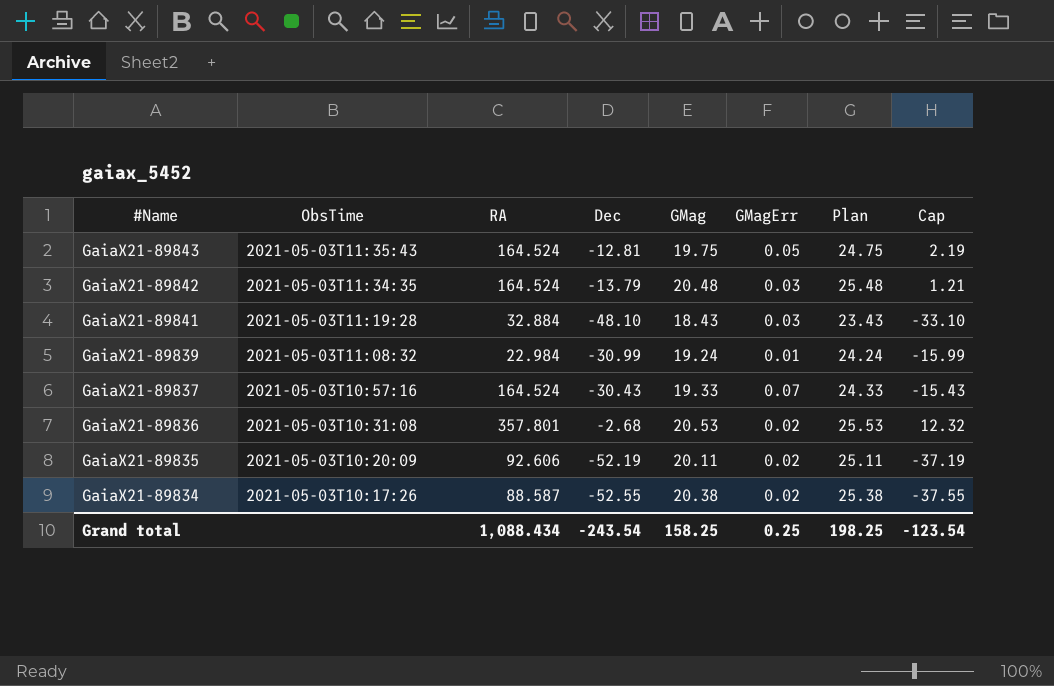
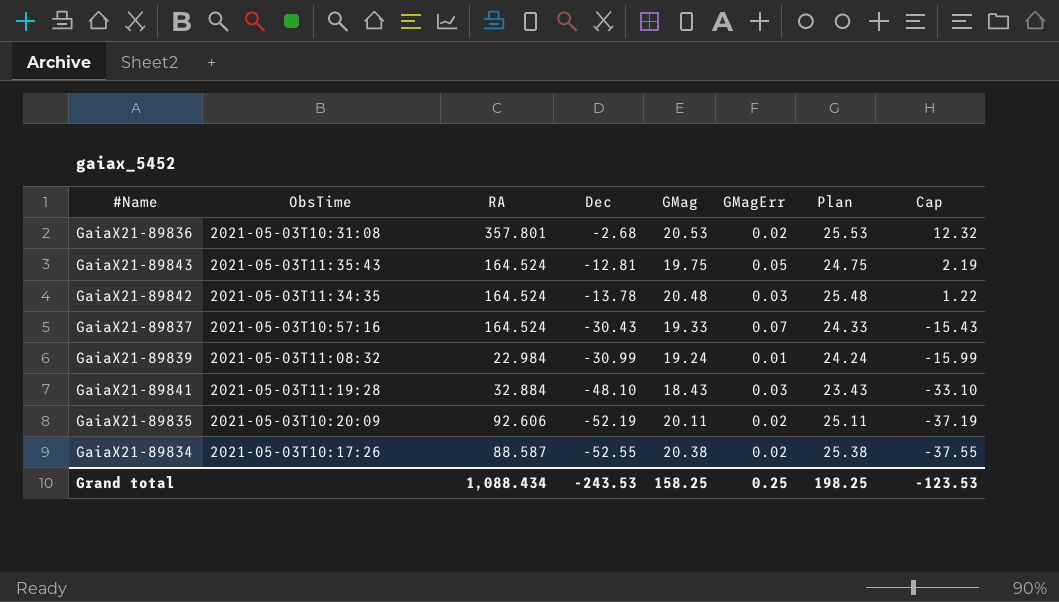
row order: #Name descending -> Dec descending
GaiaX21-89842 | Dec: -13.79 -> -13.78
GaiaX21-89842 | Cap: 1.21 -> 1.22
Grand total | Dec: -243.54 -> -243.53
Grand total | Cap: -123.54 -> -123.53

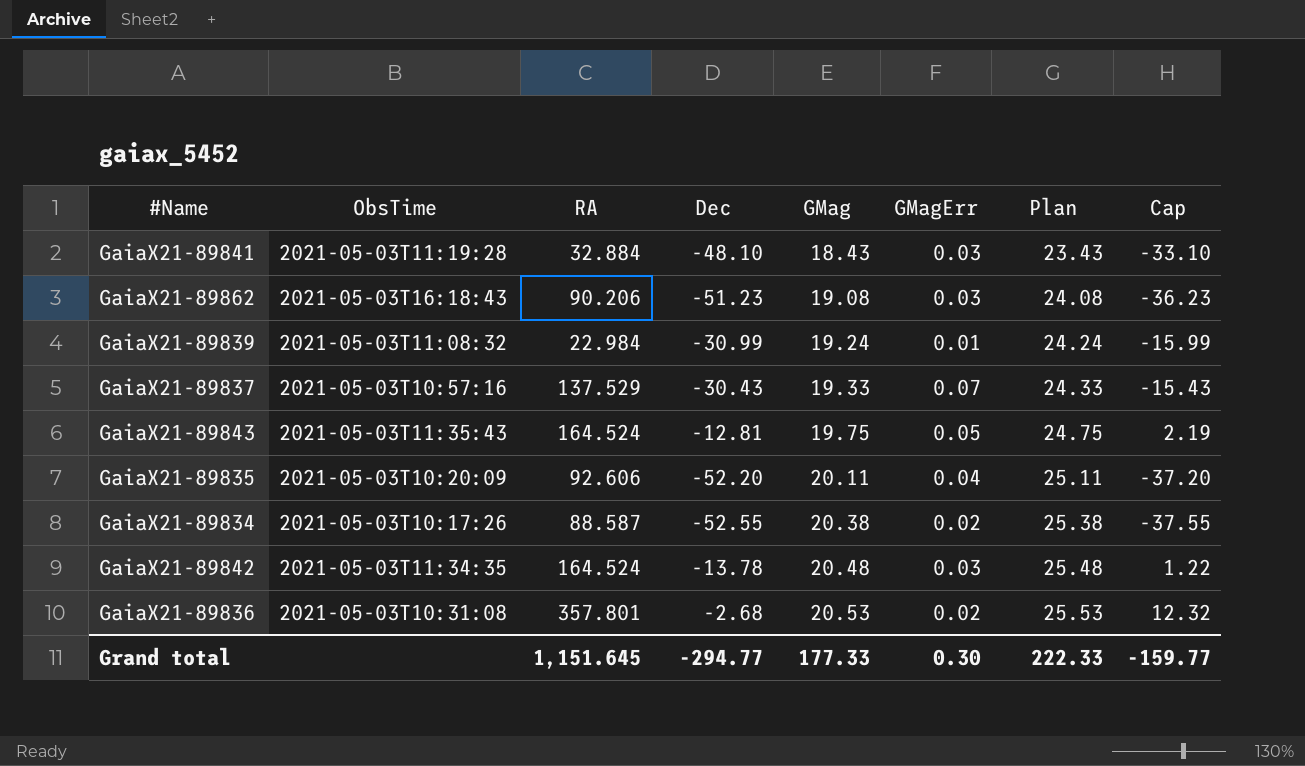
row order: Dec descending -> GMag ascending
row GaiaX21-89862: none -> 2021-05-03T16:18:43 | 90.206 | -51.23 | 19.08 | 0.03 | 24.08 | -36.23
GaiaX21-89837 | RA: 164.524 -> 137.529
GaiaX21-89835 | Dec: -52.19 -> -52.20
GaiaX21-89835 | GMagErr: 0.02 -> 0.04
GaiaX21-89835 | Cap: -37.19 -> -37.20
Grand total | RA: 1,088.434 -> 1,151.645
Grand total | Dec: -243.53 -> -294.77
Grand total | GMag: 158.25 -> 177.33
Grand total | GMagErr: 0.25 -> 0.30
Grand total | Plan: 198.25 -> 222.33
Grand total | Cap: -123.53 -> -159.77

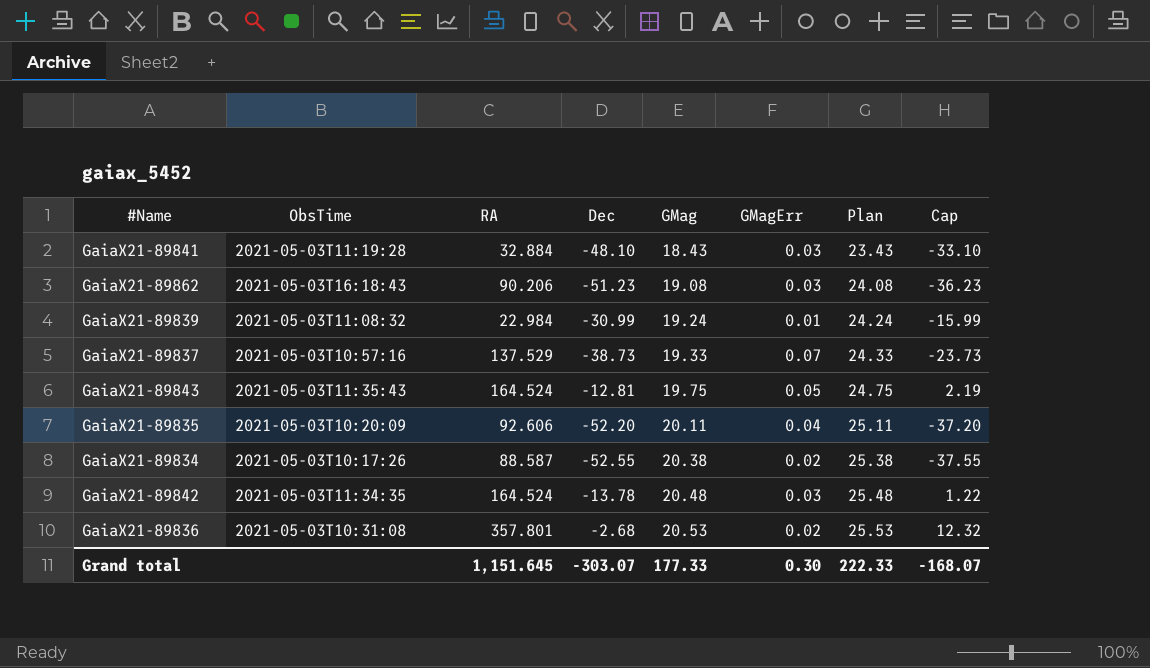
GaiaX21-89837 | Dec: -30.43 -> -38.73
GaiaX21-89837 | Cap: -15.43 -> -23.73
Grand total | Dec: -294.77 -> -303.07
Grand total | Cap: -159.77 -> -168.07

